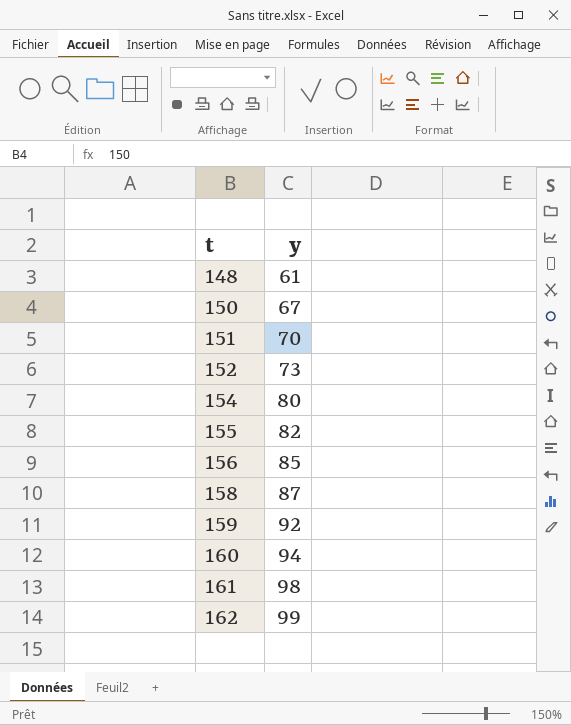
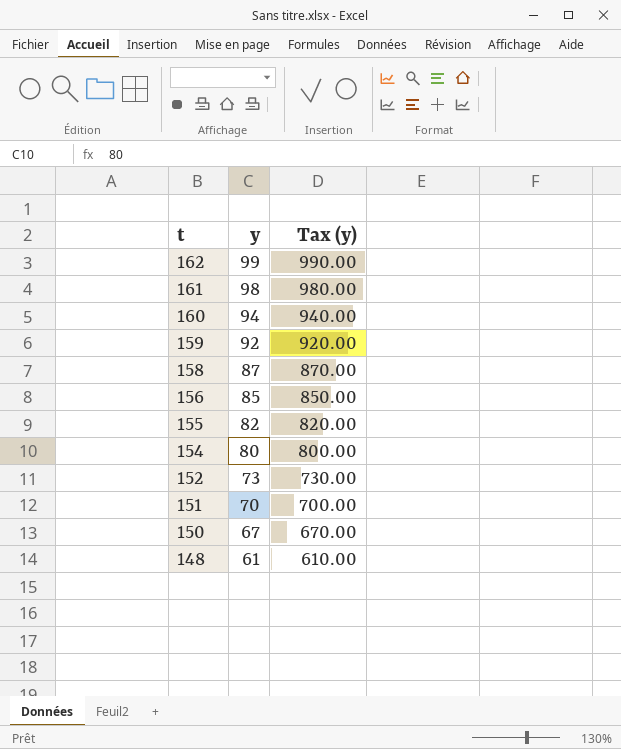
row order: t ascending -> t descending
column Tax (y) | formula: none -> [y] * 10

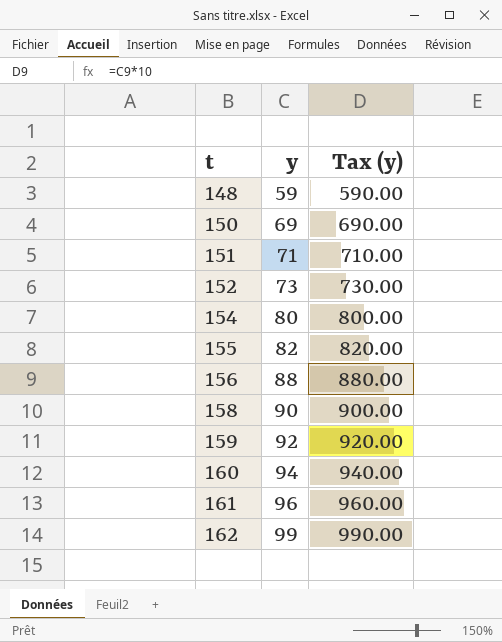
row order: t descending -> t ascending
148 | y: 61 -> 59
148 | Tax (y): 610.00 -> 590.00
150 | y: 67 -> 69
150 | Tax (y): 670.00 -> 690.00
151 | y: 70 -> 71
151 | Tax (y): 700.00 -> 710.00
156 | y: 85 -> 88
156 | Tax (y): 850.00 -> 880.00
158 | y: 87 -> 90
158 | Tax (y): 870.00 -> 900.00
161 | y: 98 -> 96
161 | Tax (y): 980.00 -> 960.00

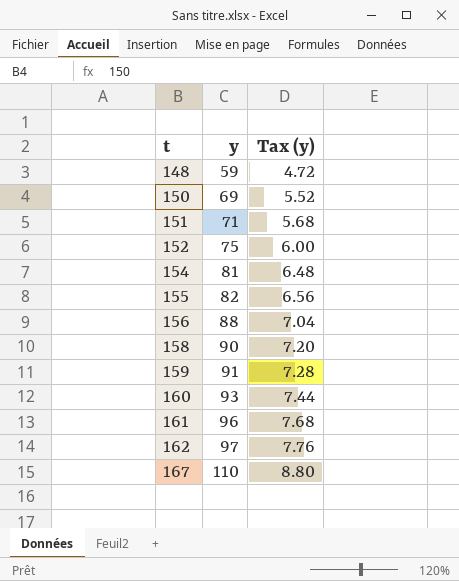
column Tax (y) | formula: [y] * 10 -> [y] * 0.08
152 | y: 73 -> 75
154 | y: 80 -> 81
159 | y: 92 -> 91
160 | y: 94 -> 93
162 | y: 99 -> 97
row 167: none -> 110 | 8.80

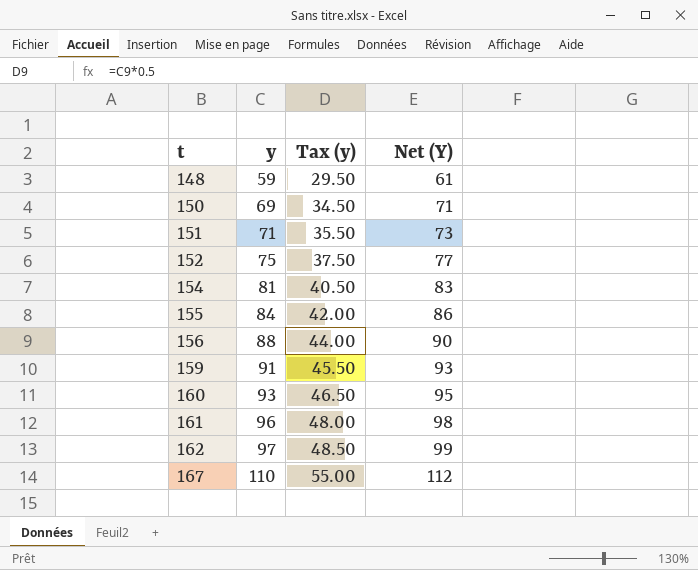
column Tax (y) | formula: [y] * 0.08 -> [y] * 0.5
column Net (Y) | formula: none -> [y] + 2
row 158: 90 | 7.20 -> none
155 | y: 82 -> 84

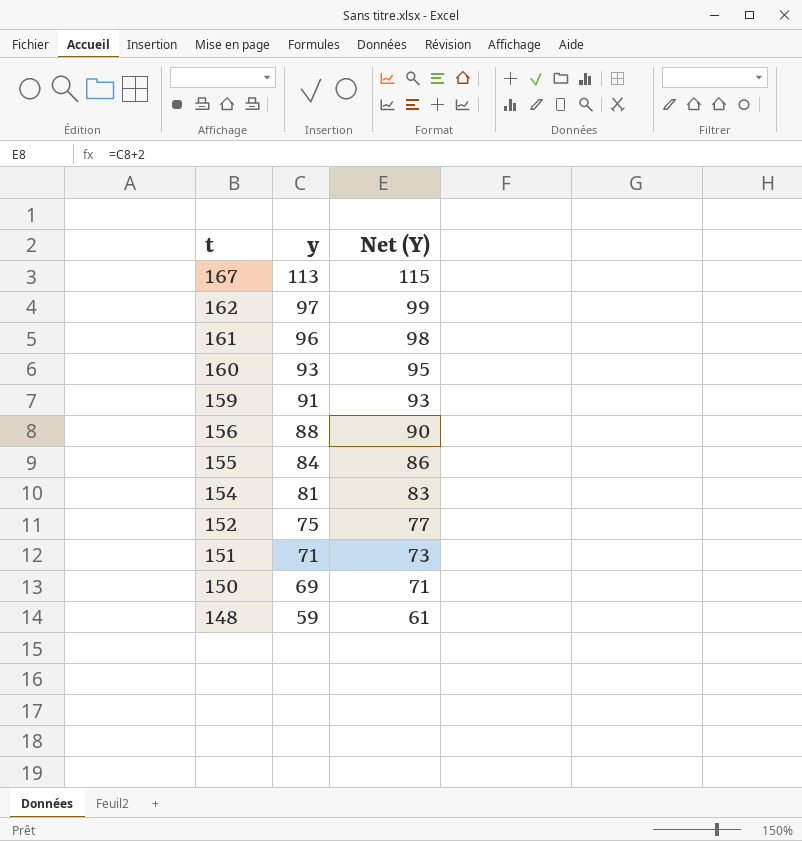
row order: t ascending -> t descending
column Tax (y) | formula: [y] * 0.5 -> none
167 | y: 110 -> 113
167 | Net (Y): 112 -> 115

